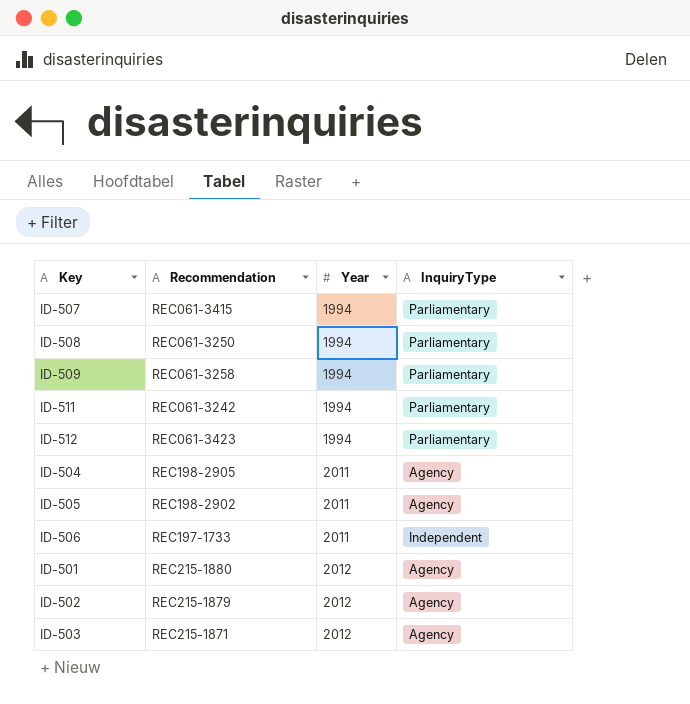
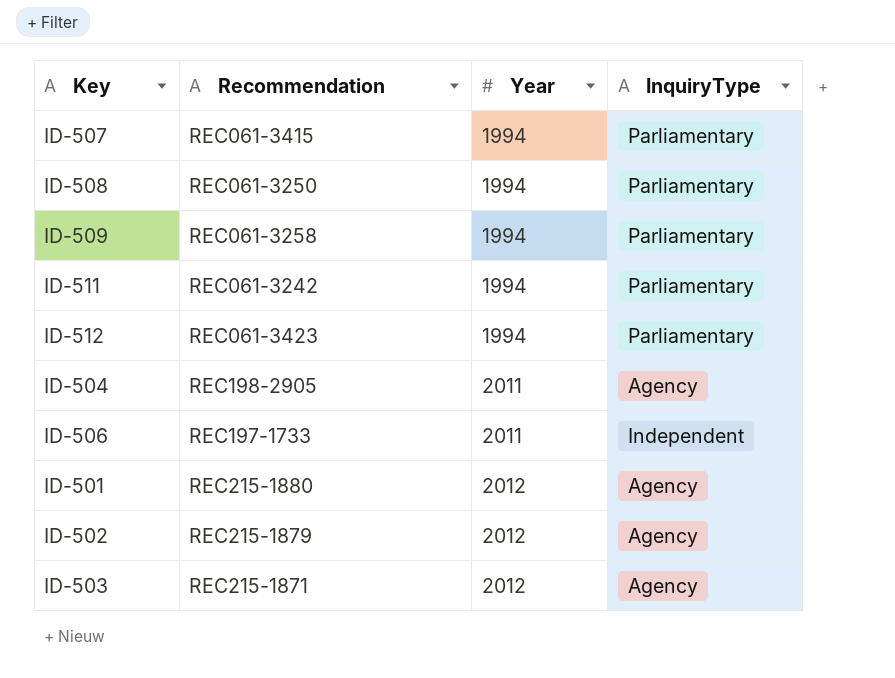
row ID-505: REC198-2902 | 2011 | Agency -> none

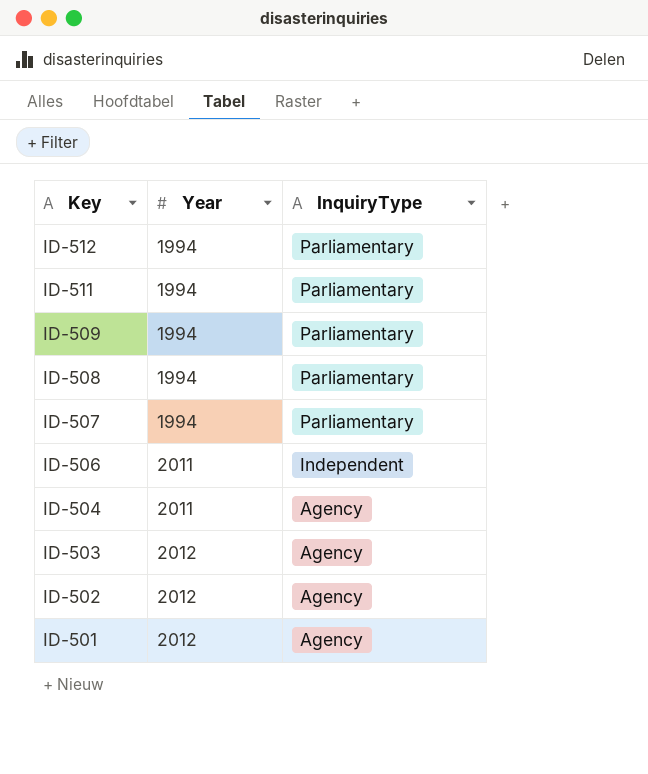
row order: Year ascending -> Key descending
column Recommendation | position: 2 -> none

